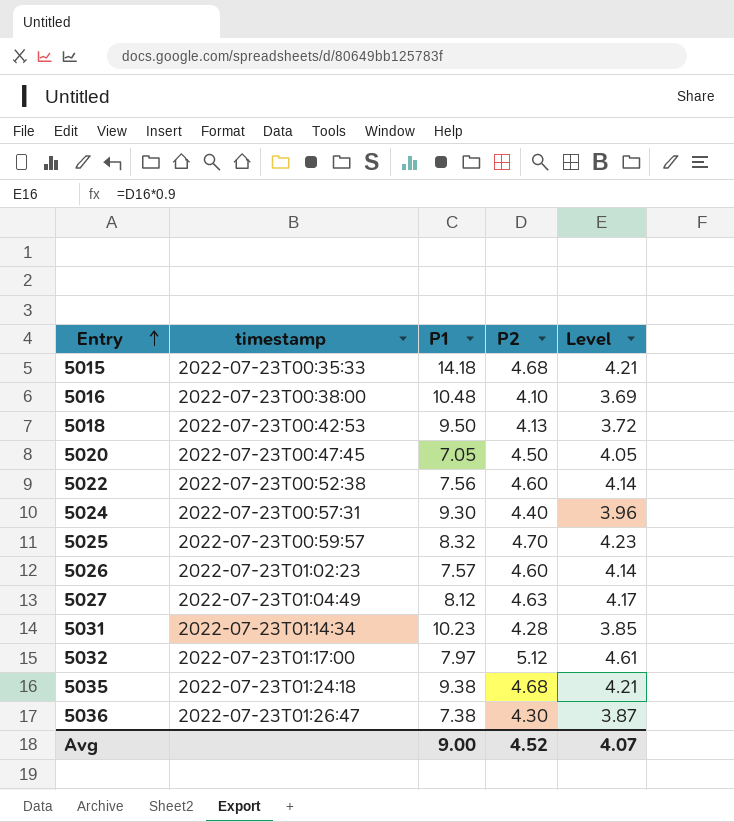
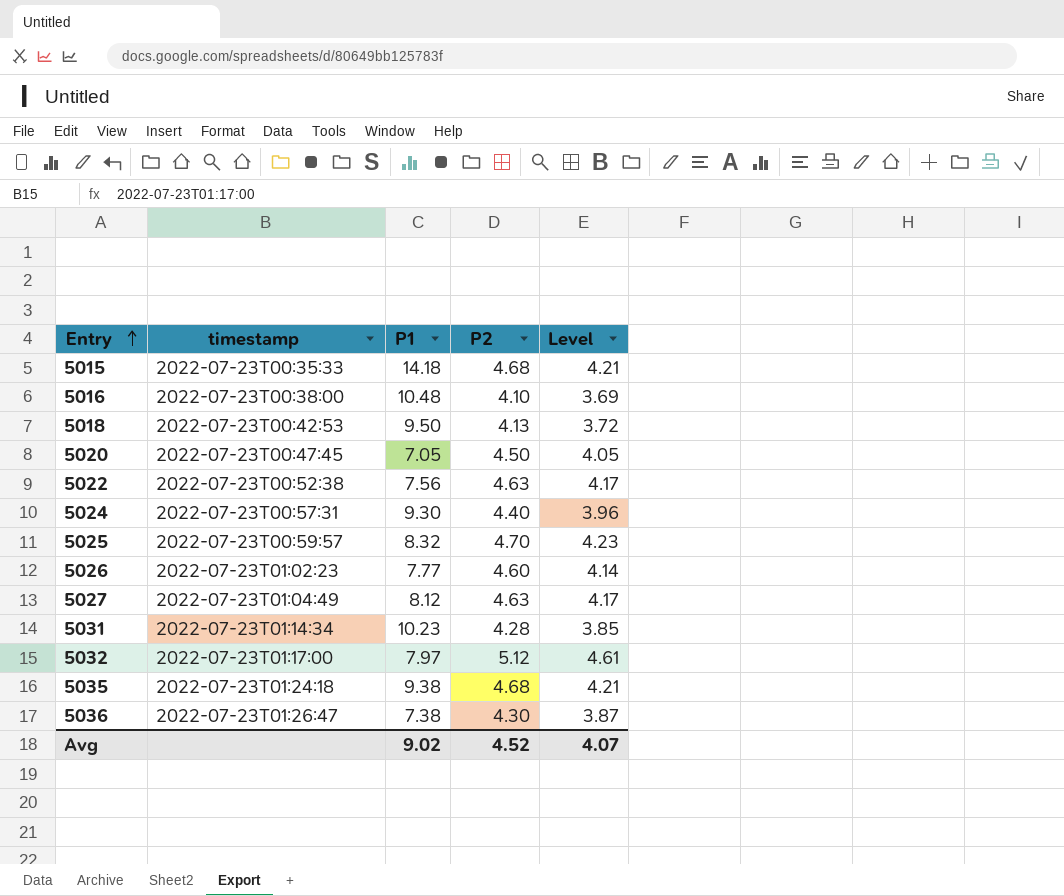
5022 | P2: 4.60 -> 4.63
5022 | Level: 4.14 -> 4.17
5026 | P1: 7.57 -> 7.77
Avg | P1: 9.00 -> 9.02

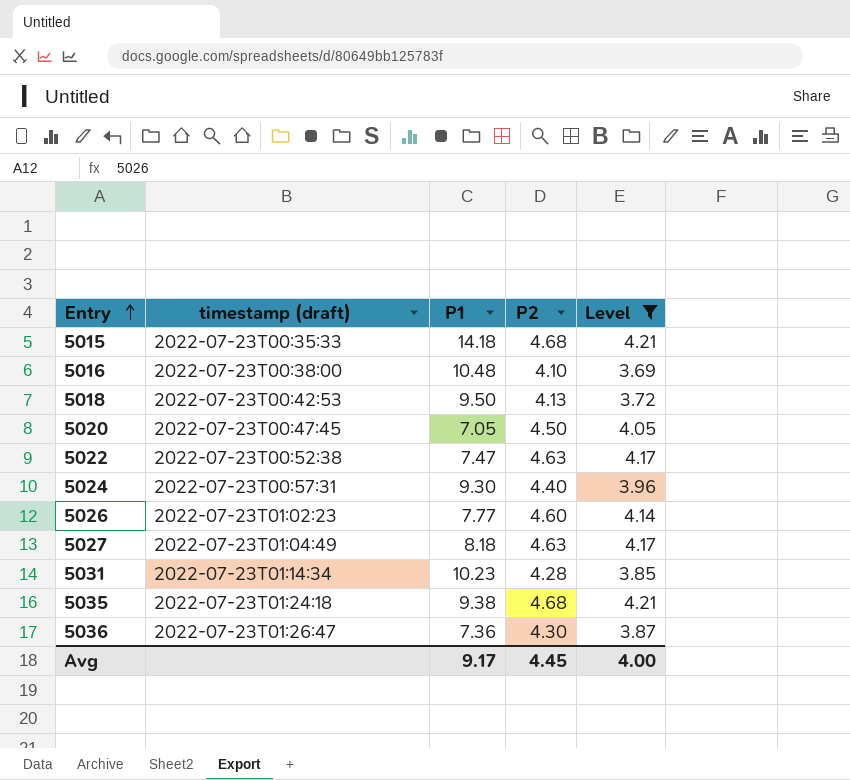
filter: none -> Level <= 4.21
column name: timestamp -> timestamp (draft)
5022 | P1: 7.56 -> 7.47
5027 | P1: 8.12 -> 8.18
5036 | P1: 7.38 -> 7.36
Avg | P1: 9.02 -> 9.17
Avg | P2: 4.52 -> 4.45
Avg | Level: 4.07 -> 4.00

